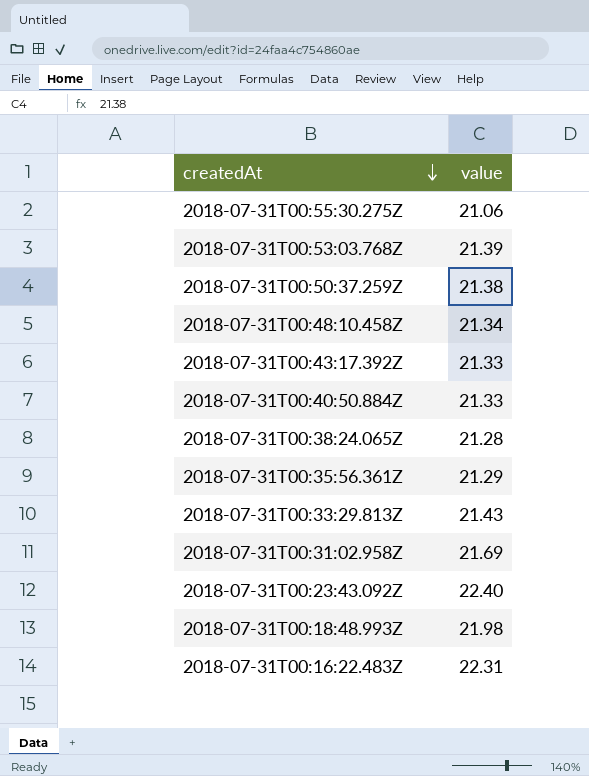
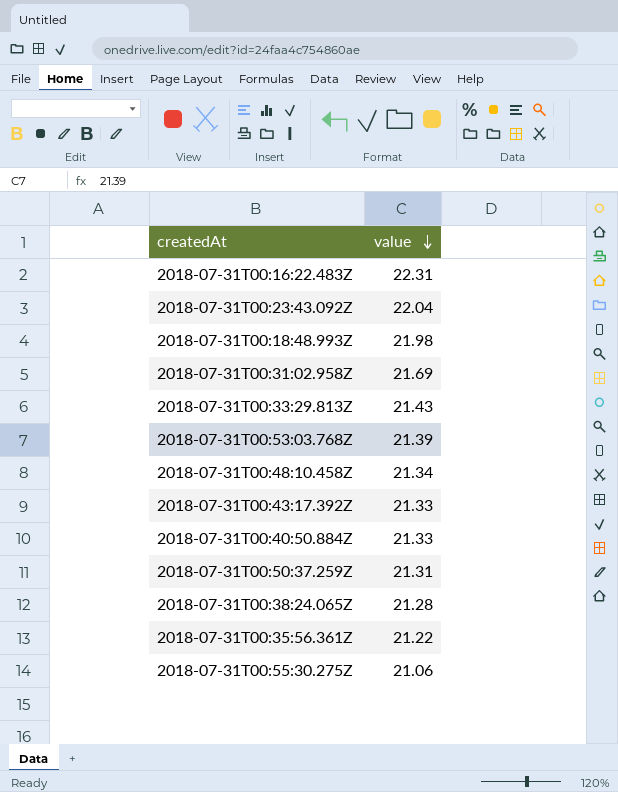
row order: createdAt descending -> value descending
2018-07-31T00:23:43.092Z | value: 22.40 -> 22.04
2018-07-31T00:50:37.259Z | value: 21.38 -> 21.31
2018-07-31T00:35:56.361Z | value: 21.29 -> 21.22

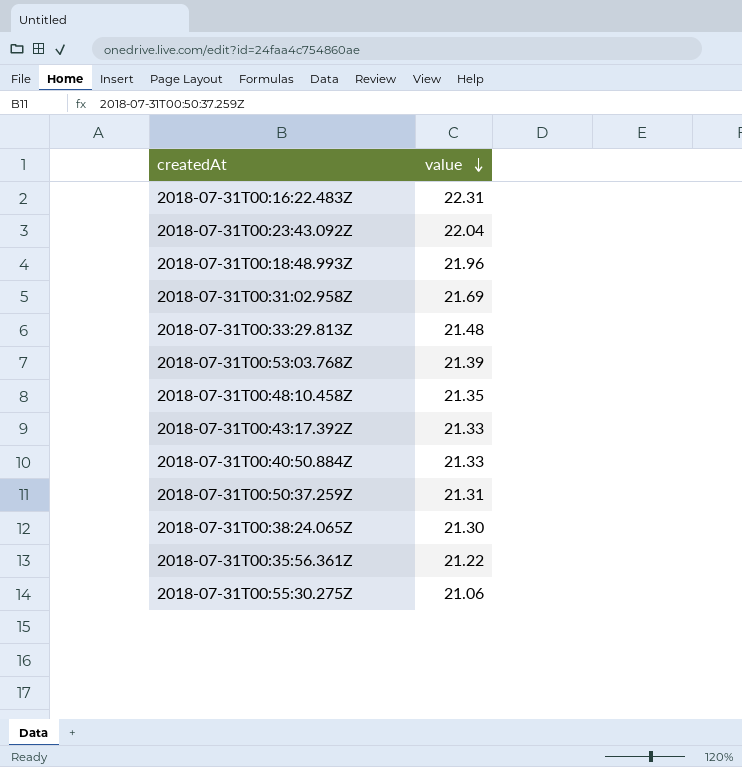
2018-07-31T00:18:48.993Z | value: 21.98 -> 21.96
2018-07-31T00:33:29.813Z | value: 21.43 -> 21.48
2018-07-31T00:48:10.458Z | value: 21.34 -> 21.35
2018-07-31T00:38:24.065Z | value: 21.28 -> 21.30

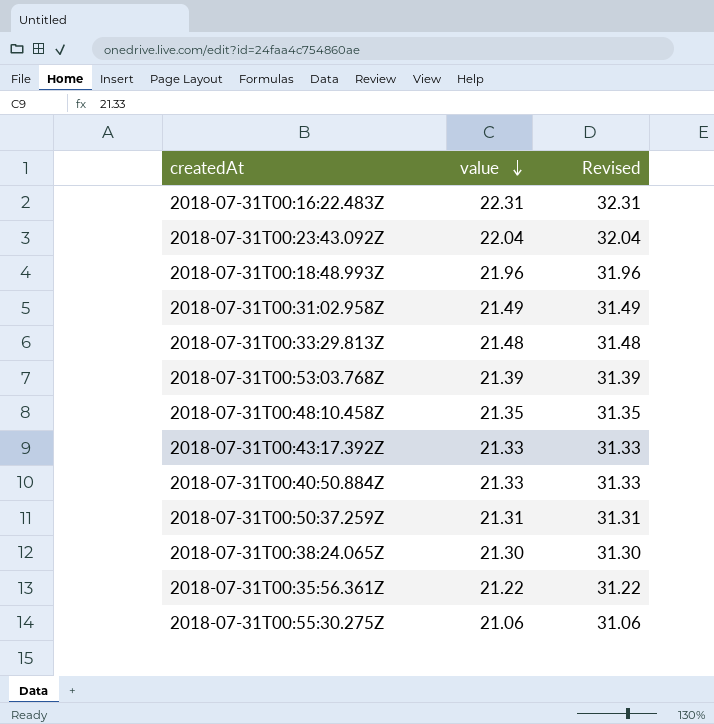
column Revised | formula: none -> [value] + 10
2018-07-31T00:31:02.958Z | value: 21.69 -> 21.49

